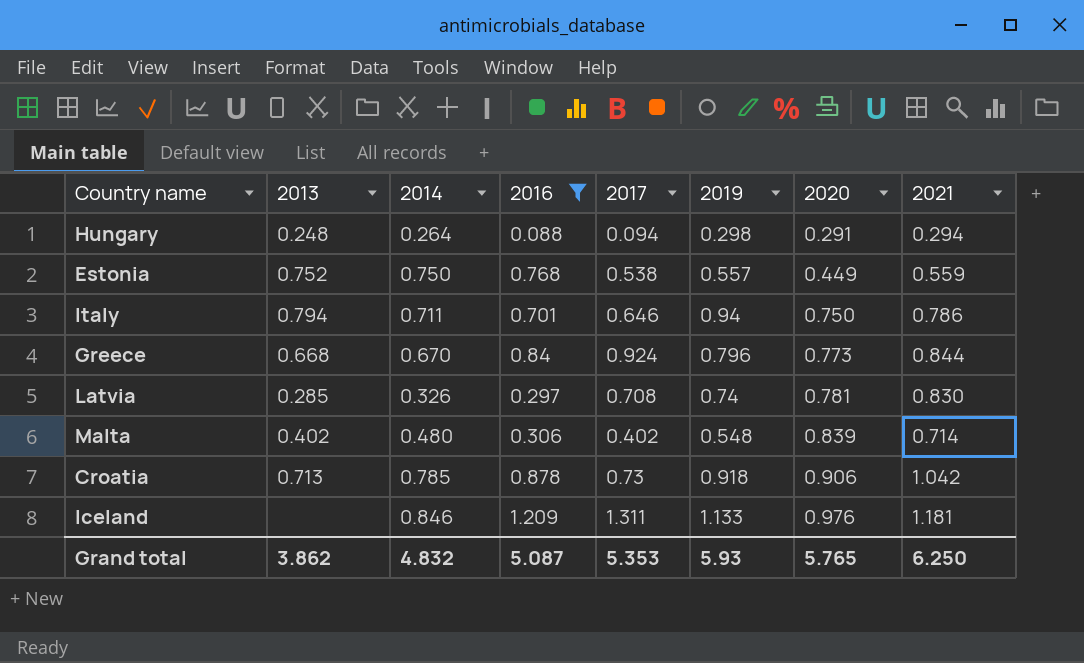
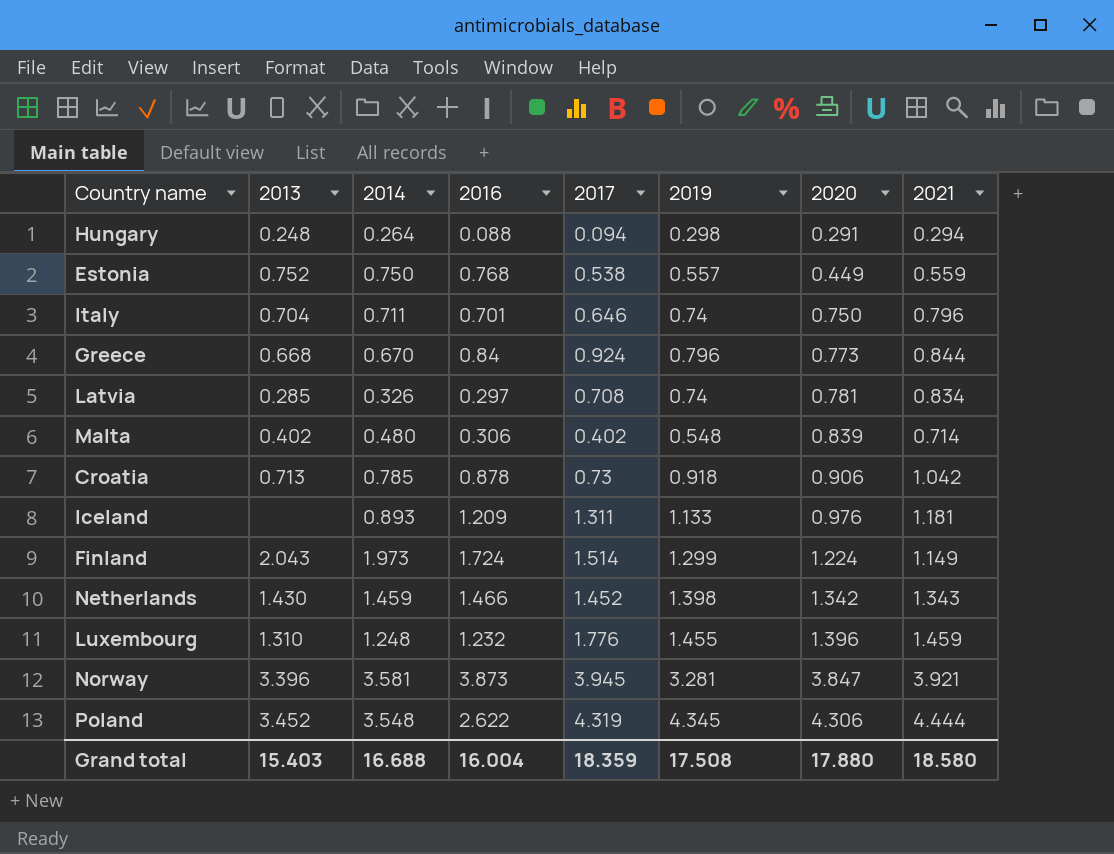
filter: 2016 <= 1.209 -> none
Italy | 2013: 0.794 -> 0.704
Italy | 2019: 0.94 -> 0.74
Italy | 2021: 0.786 -> 0.796
Latvia | 2021: 0.830 -> 0.834
Iceland | 2014: 0.846 -> 0.893
Grand total | 2013: 3.862 -> 15.403
Grand total | 2014: 4.832 -> 16.688
Grand total | 2016: 5.087 -> 16.004
Grand total | 2017: 5.353 -> 18.359
Grand total | 2019: 5.93 -> 17.508
Grand total | 2020: 5.765 -> 17.880
Grand total | 2021: 6.250 -> 18.580

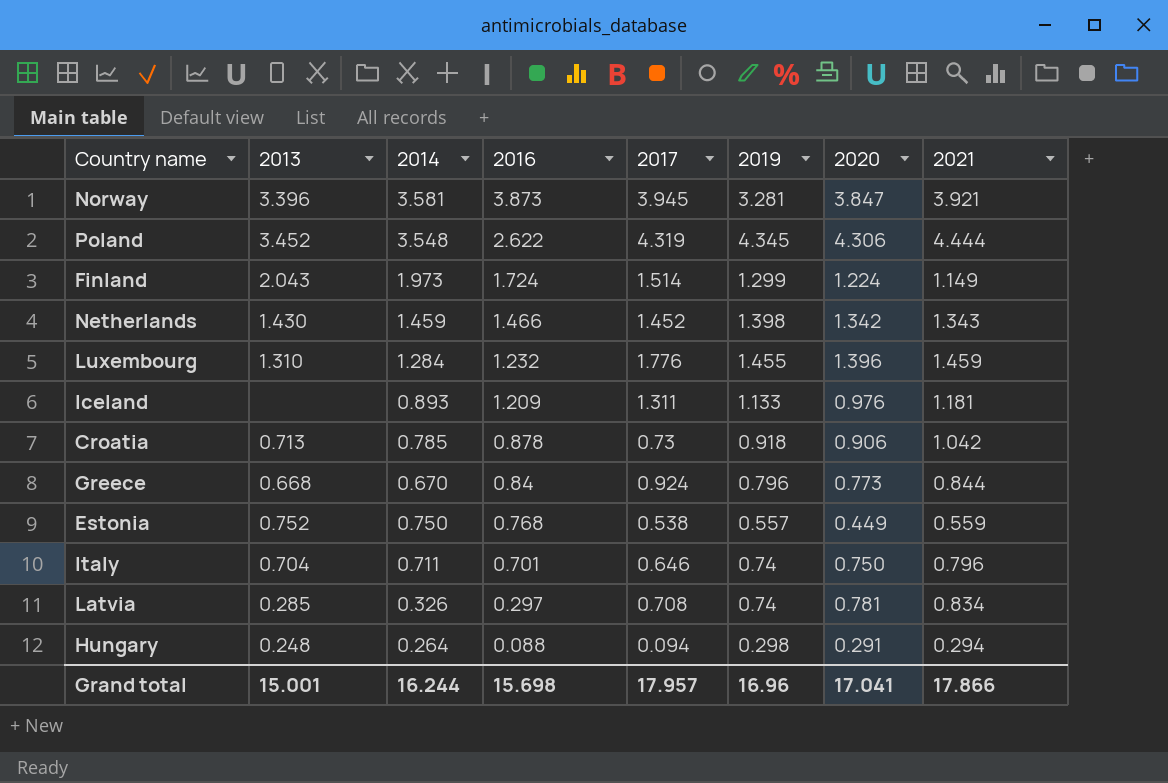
row order: 2020 ascending -> 2016 descending
row Malta: 0.402 | 0.480 | 0.306 | 0.402 | 0.548 | 0.839 | 0.714 -> none
Luxembourg | 2014: 1.248 -> 1.284
Grand total | 2013: 15.403 -> 15.001
Grand total | 2014: 16.688 -> 16.244
Grand total | 2016: 16.004 -> 15.698
Grand total | 2017: 18.359 -> 17.957
Grand total | 2019: 17.508 -> 16.96
Grand total | 2020: 17.880 -> 17.041
Grand total | 2021: 18.580 -> 17.866

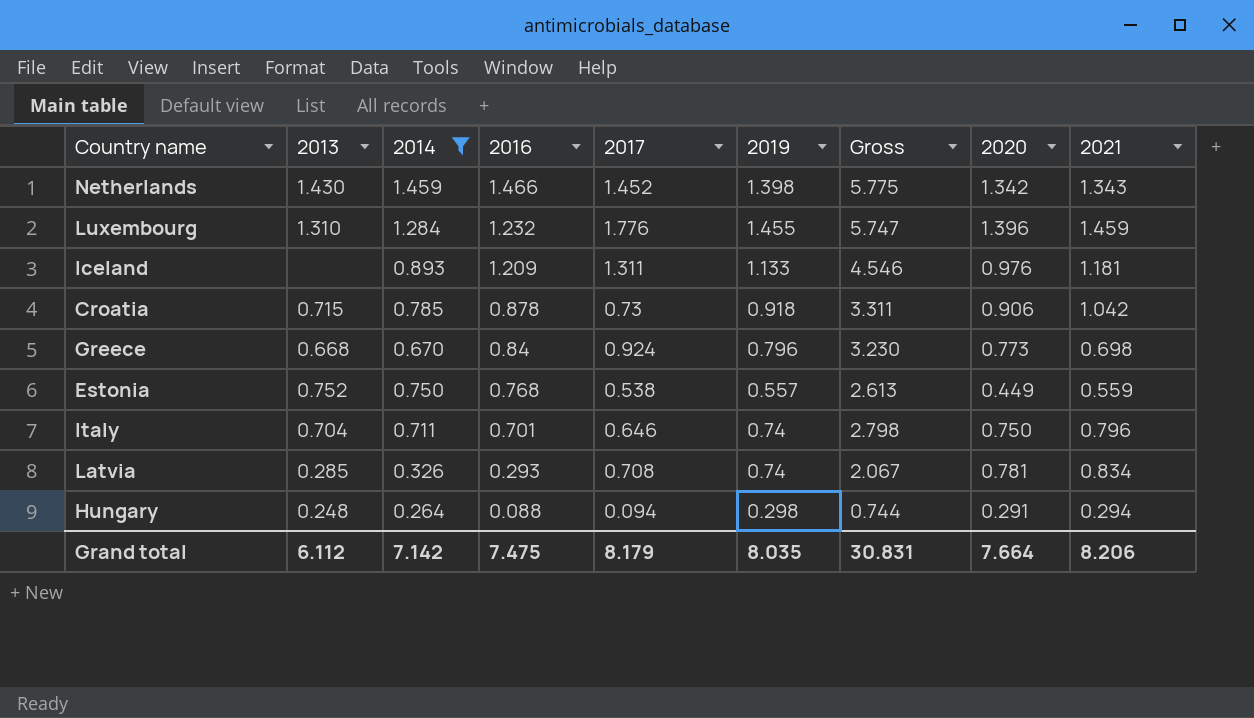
filter: none -> 2014 <= 1.459
column Gross | formula: none -> [2014] + [2016] + [2017] + [2019]
Croatia | 2013: 0.713 -> 0.715
Greece | 2021: 0.844 -> 0.698
Latvia | 2016: 0.297 -> 0.293
Grand total | 2013: 15.001 -> 6.112
Grand total | 2014: 16.244 -> 7.142
Grand total | 2016: 15.698 -> 7.475
Grand total | 2017: 17.957 -> 8.179
Grand total | 2019: 16.96 -> 8.035
Grand total | 2020: 17.041 -> 7.664
Grand total | 2021: 17.866 -> 8.206

